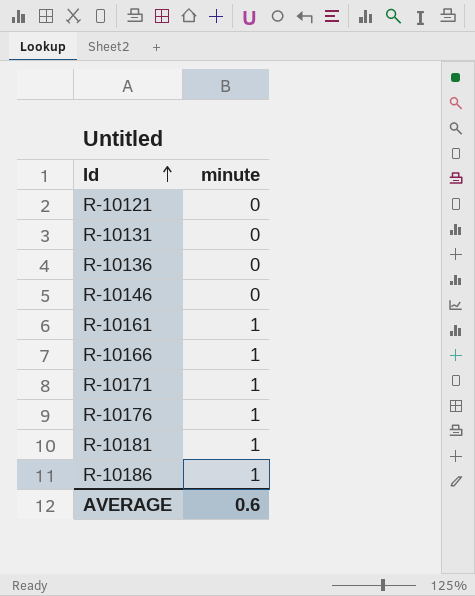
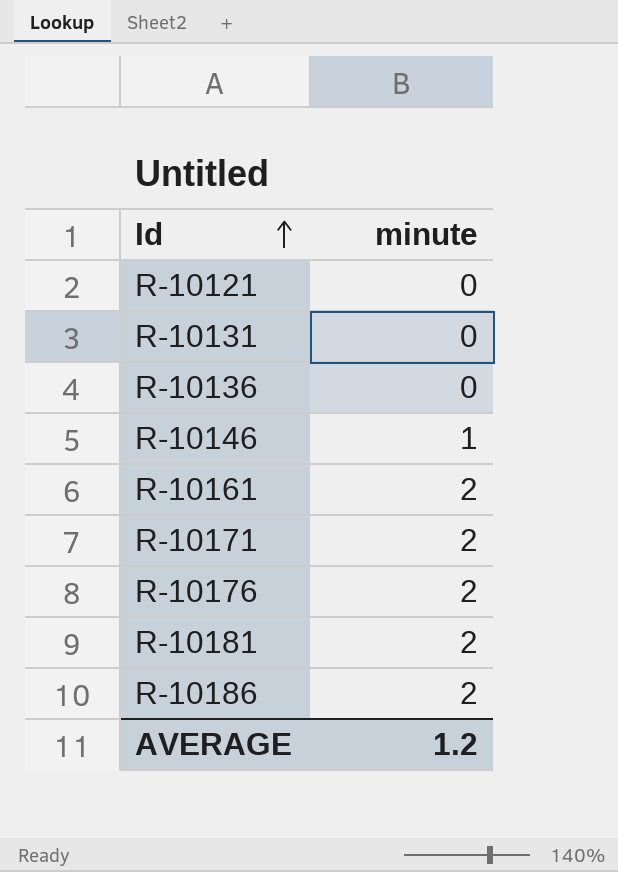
row R-10166: 1 -> none
R-10146 | minute: 0 -> 1
R-10161 | minute: 1 -> 2
R-10171 | minute: 1 -> 2
R-10176 | minute: 1 -> 2
R-10181 | minute: 1 -> 2
R-10186 | minute: 1 -> 2
AVERAGE | minute: 0.6 -> 1.2

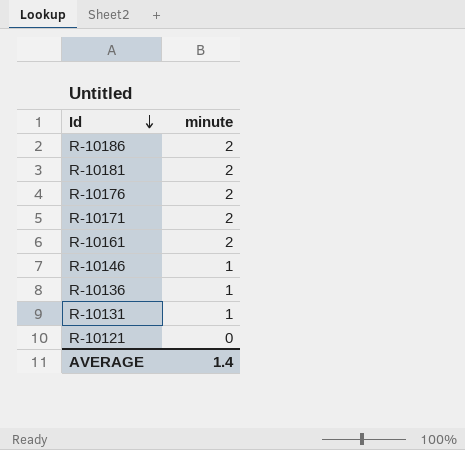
row order: Id ascending -> Id descending
R-10136 | minute: 0 -> 1
R-10131 | minute: 0 -> 1
AVERAGE | minute: 1.2 -> 1.4

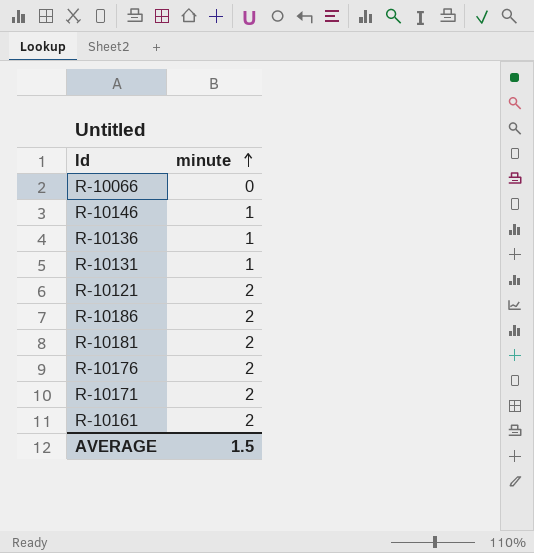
row order: Id descending -> minute ascending
row R-10066: none -> 0
R-10121 | minute: 0 -> 2
AVERAGE | minute: 1.4 -> 1.5

